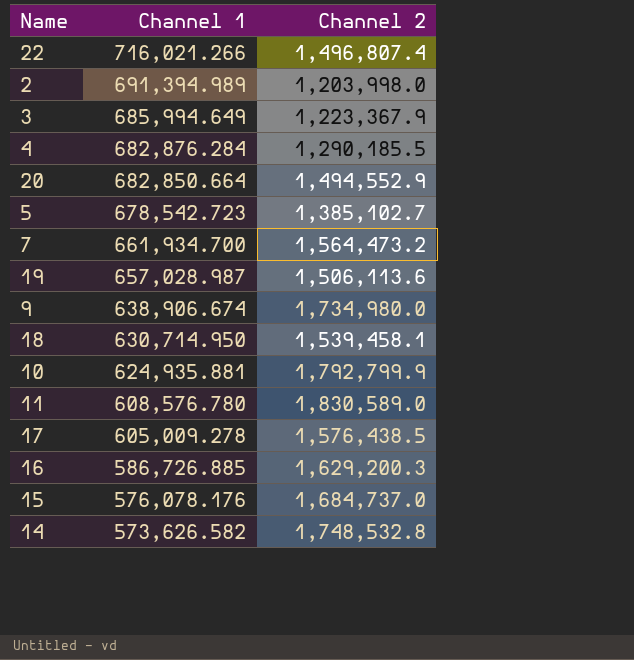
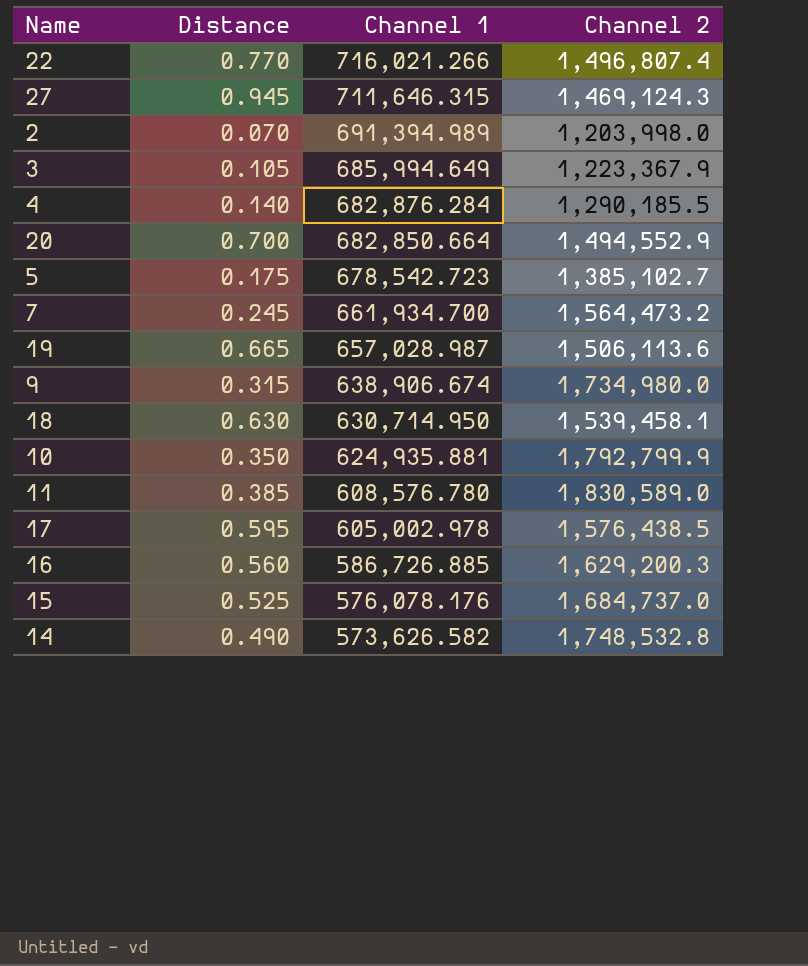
column Distance | position: none -> 2
row 27: none -> 0.945 | 711,646.315 | 1,469,124.3
17 | Channel 1: 605,009.278 -> 605,002.978

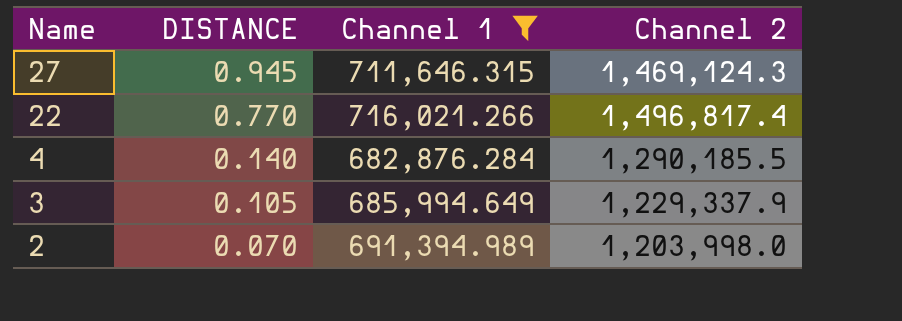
filter: none -> Channel 1 >= 682,876.284
row order: Channel 1 descending -> Name descending
column name: Distance -> DISTANCE
22 | Channel 2: 1,496,807.4 -> 1,496,817.4
3 | Channel 2: 1,223,367.9 -> 1,229,337.9

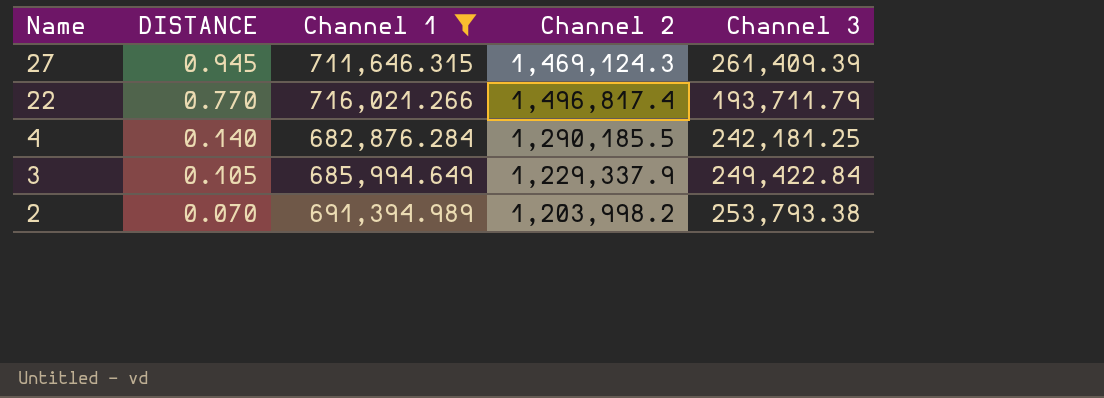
column Channel 3 | position: none -> 5
2 | Channel 2: 1,203,998.0 -> 1,203,998.2

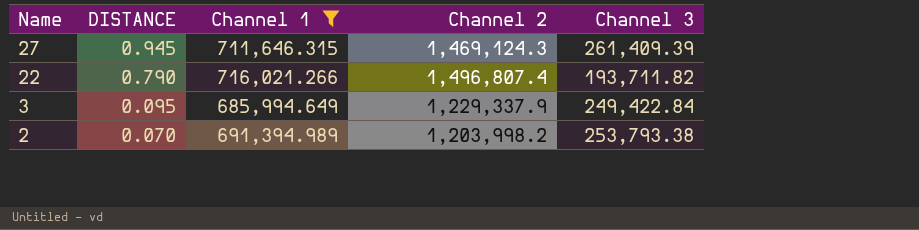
row 4: 0.140 | 682,876.284 | 1,290,185.5 | 242,181.25 -> none
22 | DISTANCE: 0.770 -> 0.790
22 | Channel 2: 1,496,817.4 -> 1,496,807.4
22 | Channel 3: 193,711.79 -> 193,711.82
3 | DISTANCE: 0.105 -> 0.095

